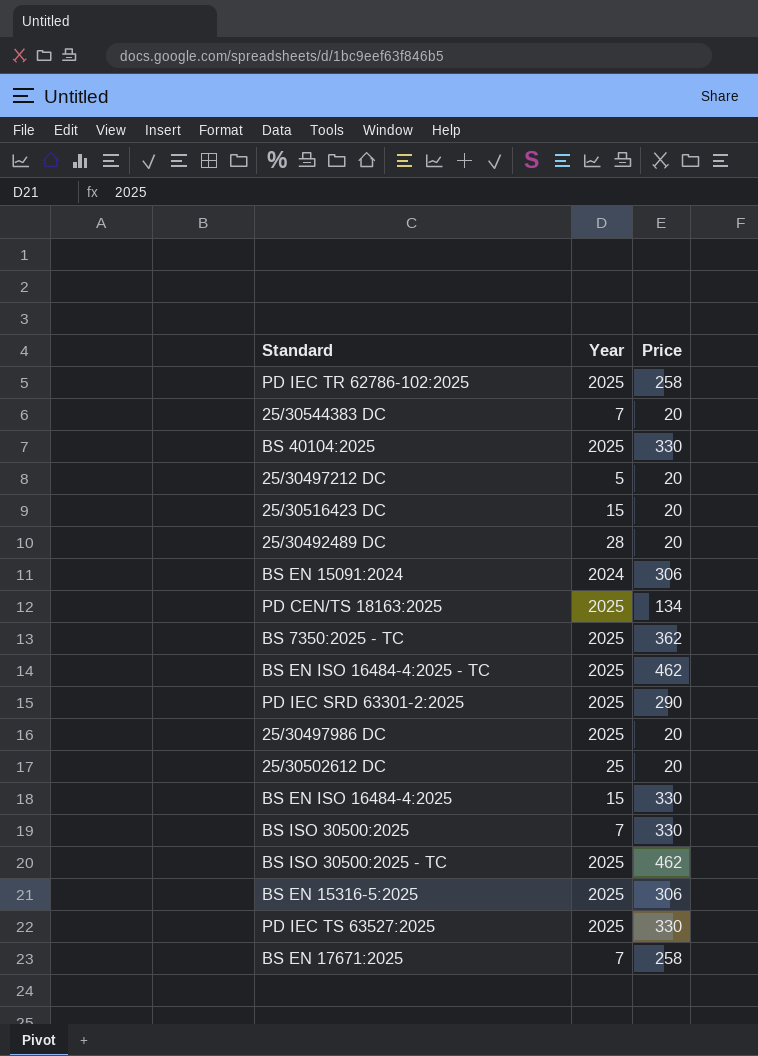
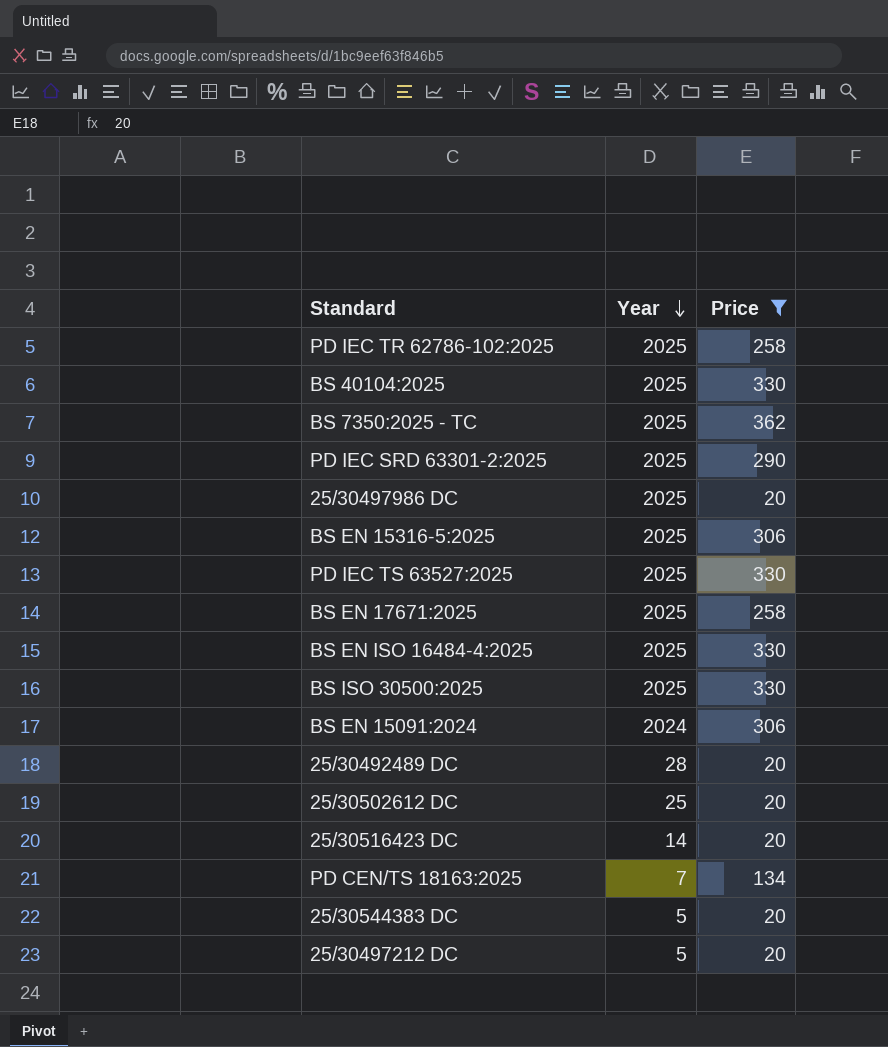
filter: none -> Price != 462
row order: none -> Year descending
BS EN 17671:2025 | Year: 7 -> 2025
BS EN ISO 16484-4:2025 | Year: 15 -> 2025
BS ISO 30500:2025 | Year: 7 -> 2025
25/30516423 DC | Year: 15 -> 14
PD CEN/TS 18163:2025 | Year: 2025 -> 7
25/30544383 DC | Year: 7 -> 5

